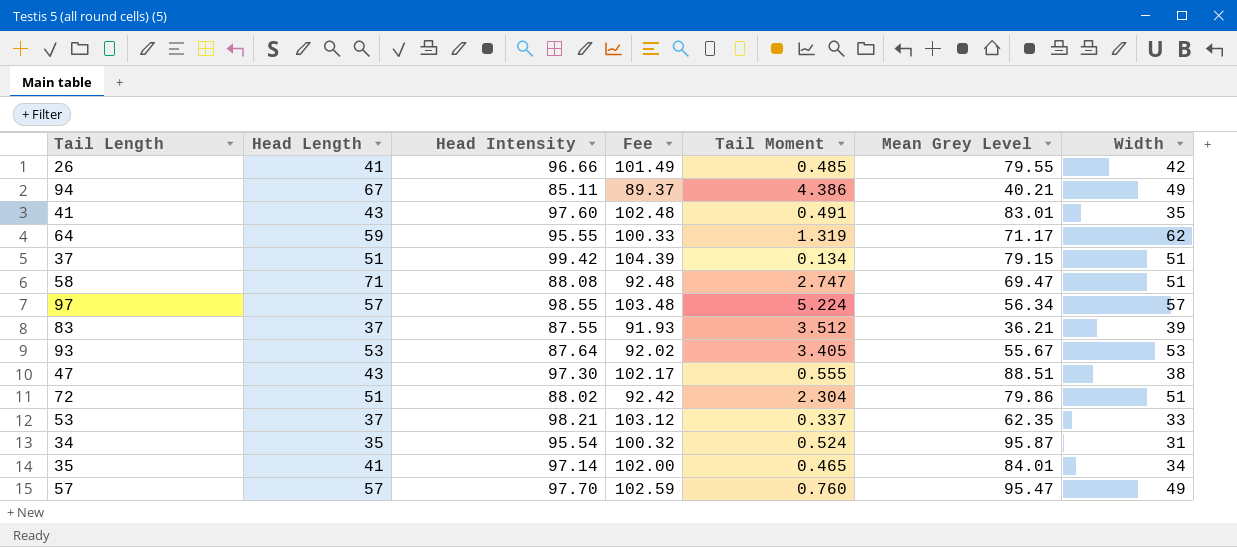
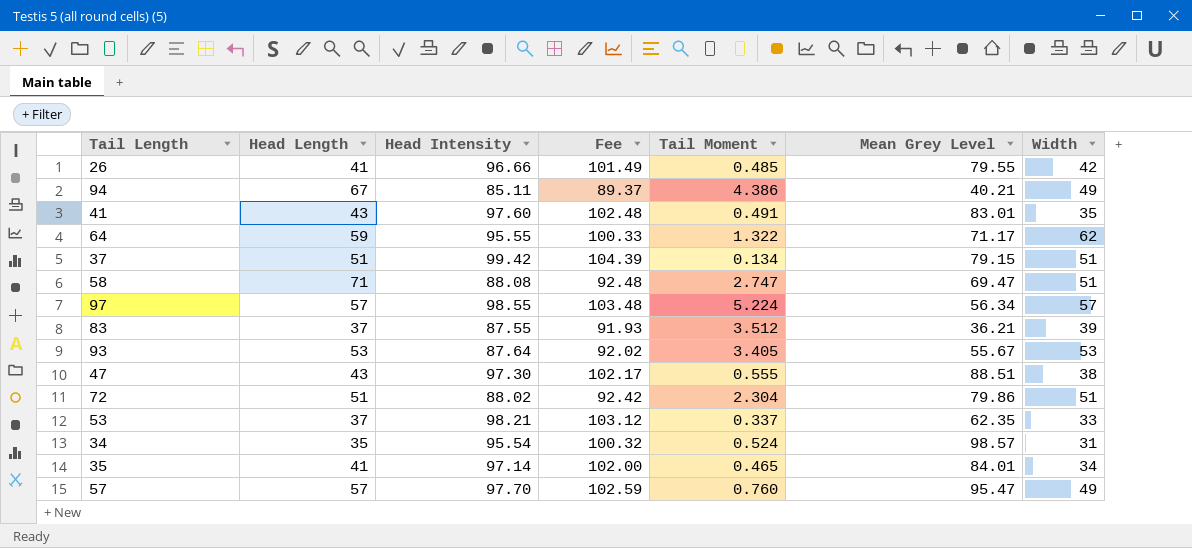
64 | Tail Moment: 1.319 -> 1.322
34 | Mean Grey Level: 95.87 -> 98.57

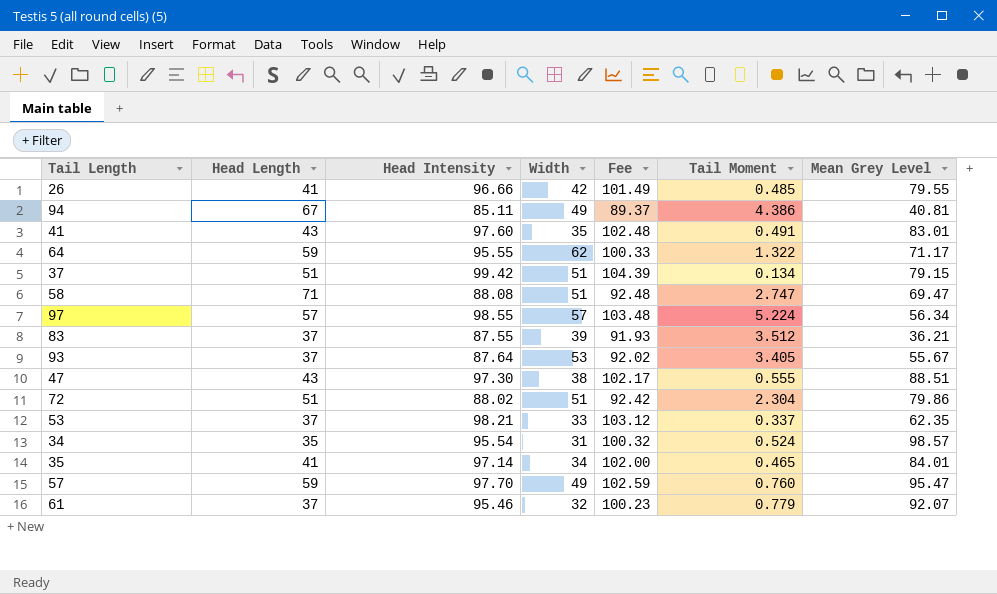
column Width | position: 7 -> 4
94 | Mean Grey Level: 40.21 -> 40.81
93 | Head Length: 53 -> 37
57 | Head Length: 57 -> 59
row 61: none -> 37 | 95.46 | 32 | 100.23 | 0.779 | 92.07

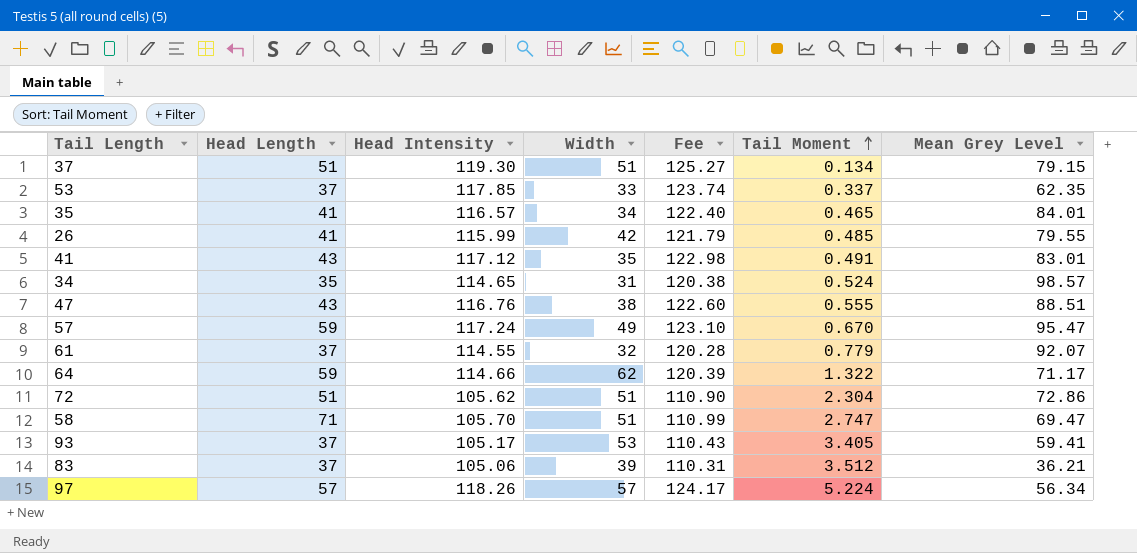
row order: none -> Tail Moment ascending
row 94: 67 | 85.11 | 49 | 89.37 | 4.386 | 40.81 -> none
37 | Head Intensity: 99.42 -> 119.30
37 | Fee: 104.39 -> 125.27
53 | Head Intensity: 98.21 -> 117.85
53 | Fee: 103.12 -> 123.74
35 | Head Intensity: 97.14 -> 116.57
35 | Fee: 102.00 -> 122.40
26 | Head Intensity: 96.66 -> 115.99
26 | Fee: 101.49 -> 121.79
41 | Head Intensity: 97.60 -> 117.12
41 | Fee: 102.48 -> 122.98
34 | Head Intensity: 95.54 -> 114.65
34 | Fee: 100.32 -> 120.38
47 | Head Intensity: 97.30 -> 116.76
47 | Fee: 102.17 -> 122.60
57 | Head Intensity: 97.70 -> 117.24
57 | Fee: 102.59 -> 123.10
57 | Tail Moment: 0.760 -> 0.670
61 | Head Intensity: 95.46 -> 114.55
61 | Fee: 100.23 -> 120.28
64 | Head Intensity: 95.55 -> 114.66
64 | Fee: 100.33 -> 120.39
72 | Head Intensity: 88.02 -> 105.62
72 | Fee: 92.42 -> 110.90
72 | Mean Grey Level: 79.86 -> 72.86
58 | Head Intensity: 88.08 -> 105.70
58 | Fee: 92.48 -> 110.99
93 | Head Intensity: 87.64 -> 105.17
93 | Fee: 92.02 -> 110.43
93 | Mean Grey Level: 55.67 -> 59.41
83 | Head Intensity: 87.55 -> 105.06
83 | Fee: 91.93 -> 110.31
97 | Head Intensity: 98.55 -> 118.26
97 | Fee: 103.48 -> 124.17

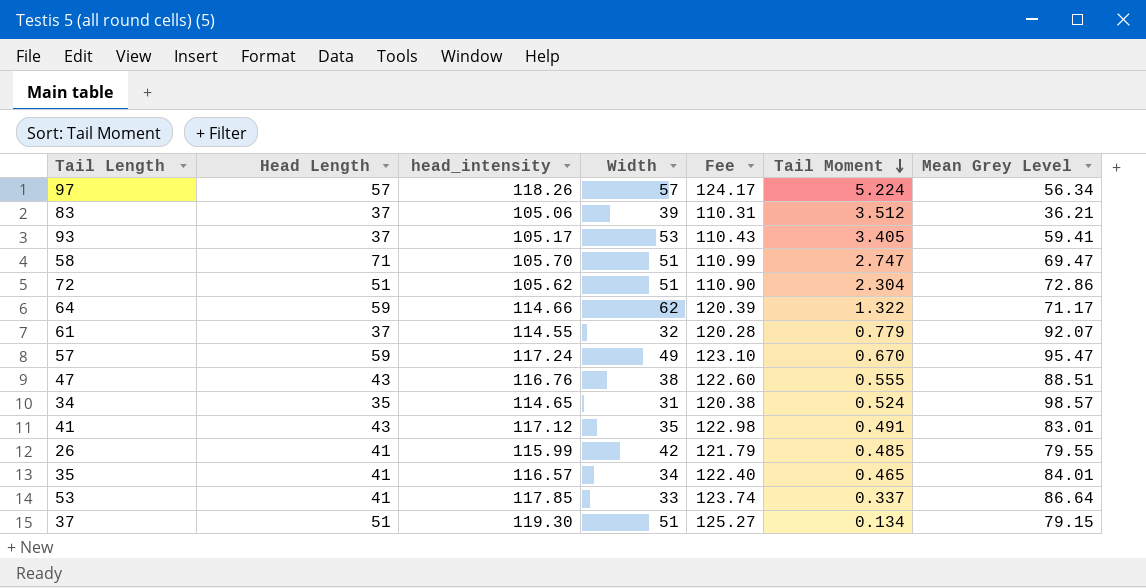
row order: Tail Moment ascending -> Tail Moment descending
column name: Head Intensity -> head_intensity
53 | Head Length: 37 -> 41
53 | Mean Grey Level: 62.35 -> 86.64

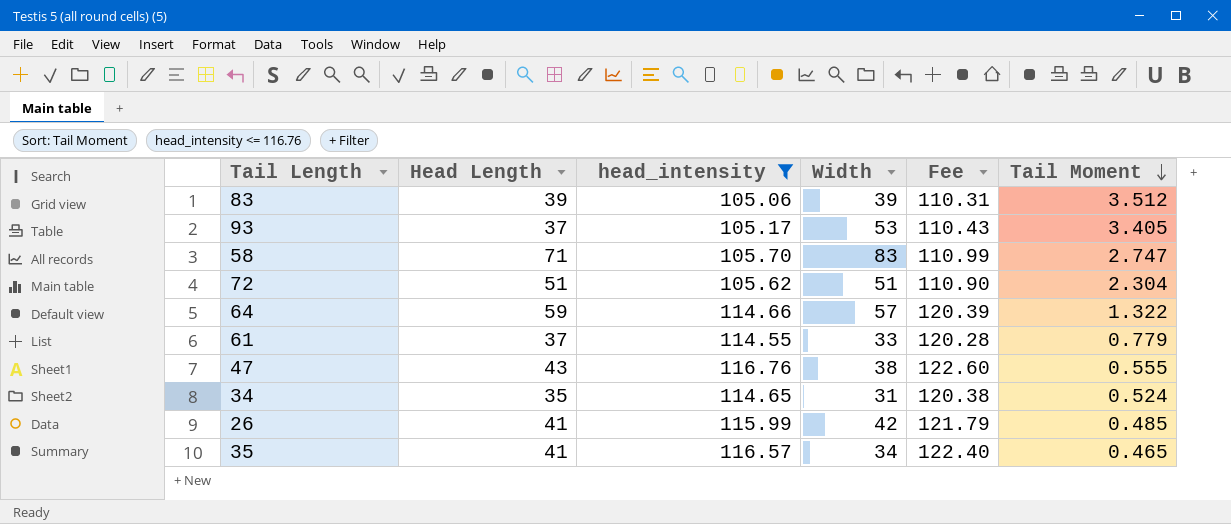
filter: none -> head_intensity <= 116.76
column Mean Grey Level | position: 7 -> none
83 | Head Length: 37 -> 39
58 | Width: 51 -> 83
64 | Width: 62 -> 57
61 | Width: 32 -> 33

